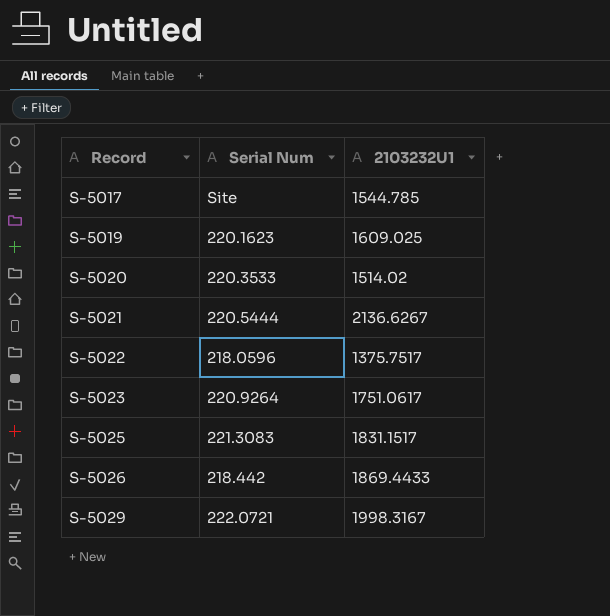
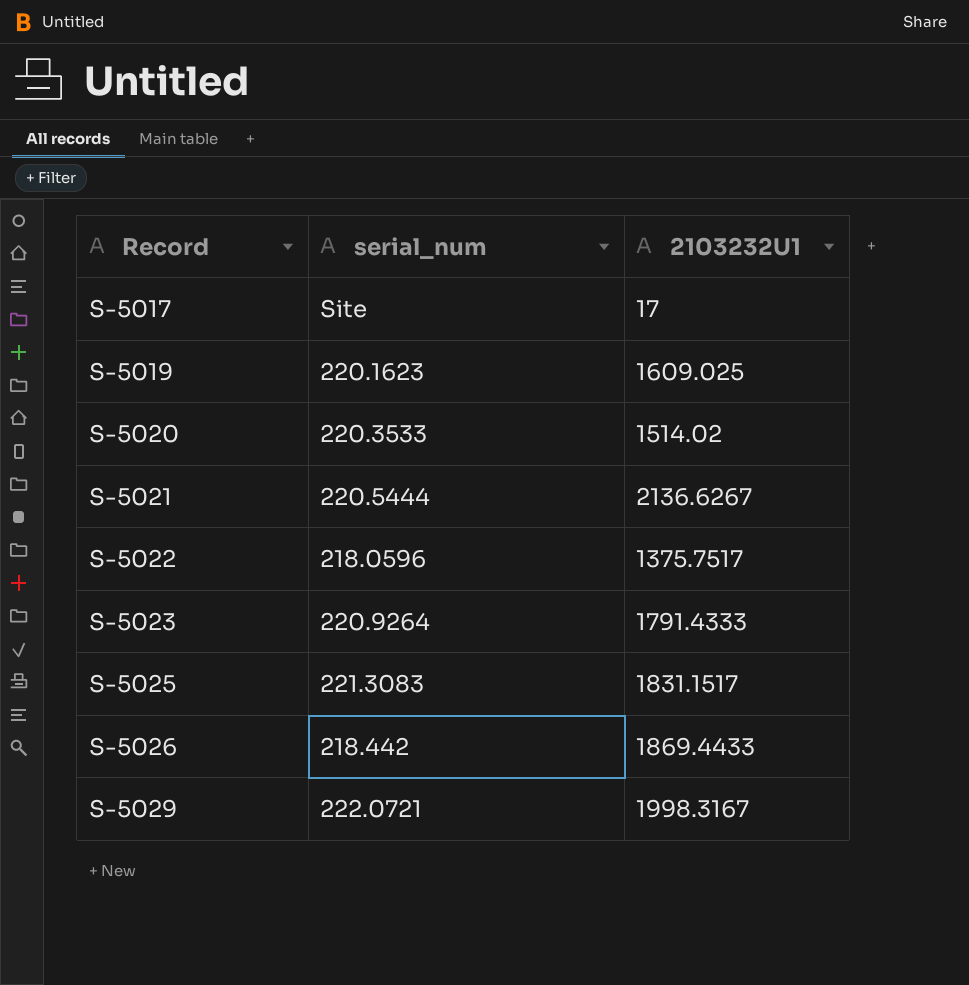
column name: Serial Num -> serial_num
S-5017 | 2103232U1: 1544.785 -> 17
S-5023 | 2103232U1: 1751.0617 -> 1791.4333

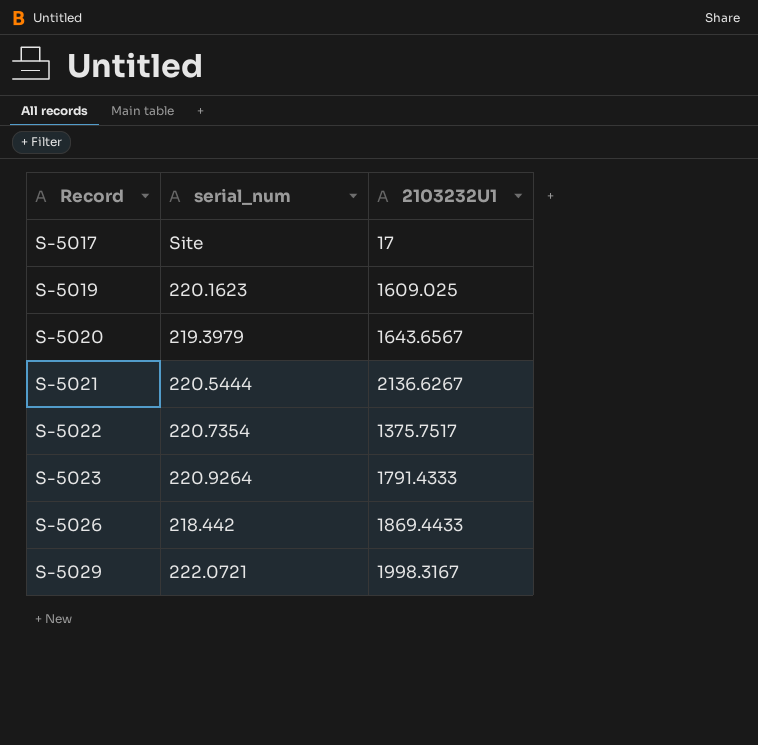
row S-5025: 221.3083 | 1831.1517 -> none
S-5020 | serial_num: 220.3533 -> 219.3979
S-5020 | 2103232U1: 1514.02 -> 1643.6567
S-5022 | serial_num: 218.0596 -> 220.7354

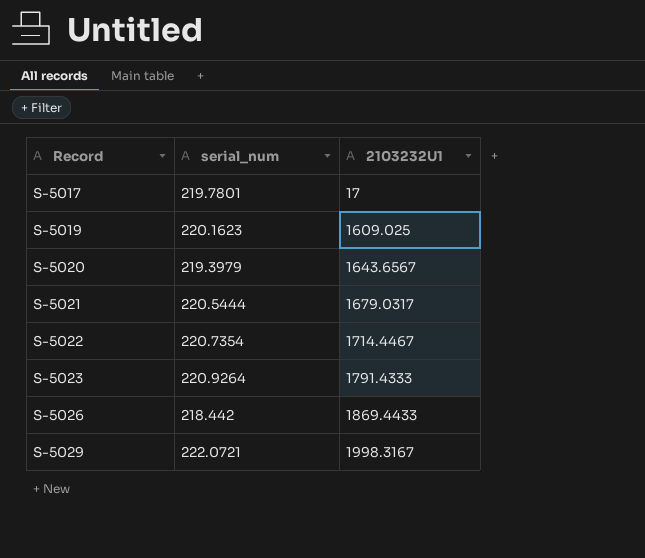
S-5017 | serial_num: Site -> 219.7801
S-5021 | 2103232U1: 2136.6267 -> 1679.0317
S-5022 | 2103232U1: 1375.7517 -> 1714.4467

